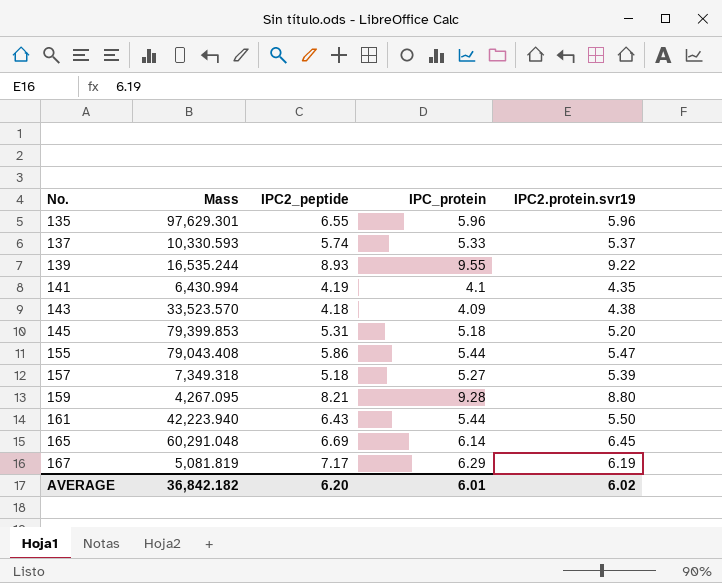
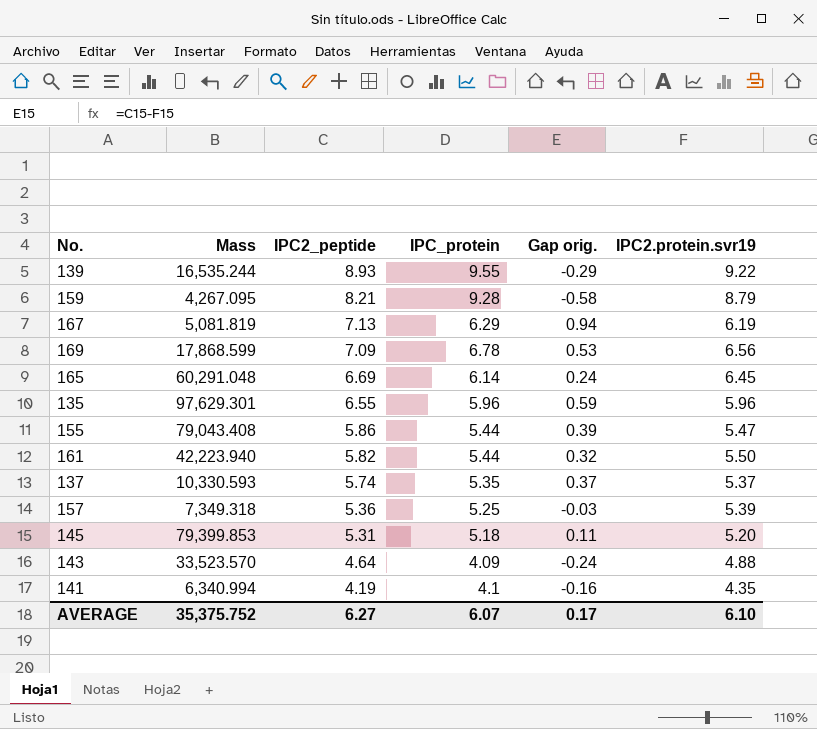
row order: No. ascending -> IPC2_peptide descending
column Gap orig. | formula: none -> [IPC2_peptide] - [IPC2.protein.svr19]
159 | IPC2.protein.svr19: 8.80 -> 8.79
167 | IPC2_peptide: 7.17 -> 7.13
row 169: none -> 17,868.599 | 7.09 | 6.78 | 0.53 | 6.56
161 | IPC2_peptide: 6.43 -> 5.82
137 | IPC_protein: 5.33 -> 5.35
157 | IPC2_peptide: 5.18 -> 5.36
157 | IPC_protein: 5.27 -> 5.25
143 | IPC2_peptide: 4.18 -> 4.64
143 | IPC2.protein.svr19: 4.38 -> 4.88
141 | Mass: 6,430.994 -> 6,340.994
AVERAGE | Mass: 36,842.182 -> 35,375.752
AVERAGE | IPC2_peptide: 6.20 -> 6.27
AVERAGE | IPC_protein: 6.01 -> 6.07
AVERAGE | IPC2.protein.svr19: 6.02 -> 6.10

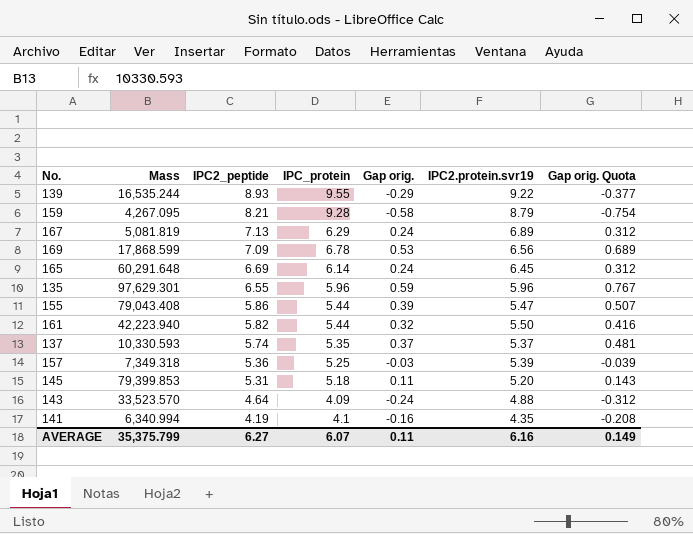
column Gap orig. Quota | formula: none -> [Gap orig.] * 1.3
167 | Gap orig.: 0.94 -> 0.24
167 | IPC2.protein.svr19: 6.19 -> 6.89
165 | Mass: 60,291.048 -> 60,291.648
AVERAGE | Mass: 35,375.752 -> 35,375.799
AVERAGE | Gap orig.: 0.17 -> 0.11
AVERAGE | IPC2.protein.svr19: 6.10 -> 6.16

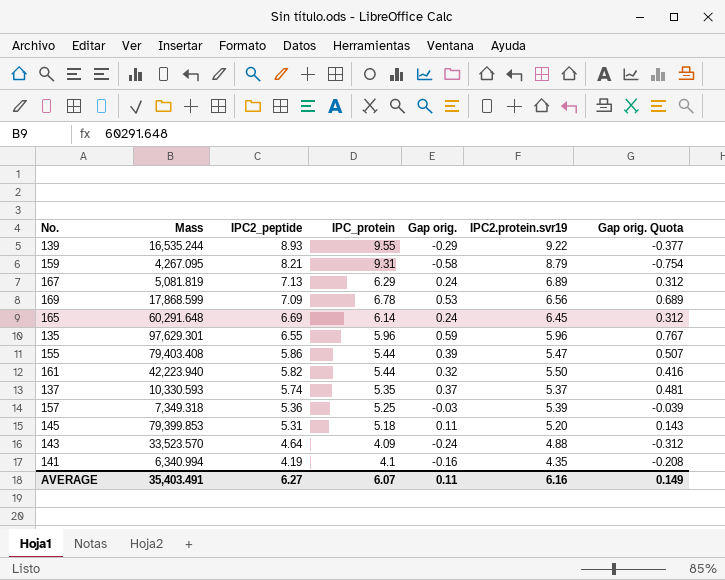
159 | IPC_protein: 9.28 -> 9.31
155 | Mass: 79,043.408 -> 79,403.408
AVERAGE | Mass: 35,375.799 -> 35,403.491

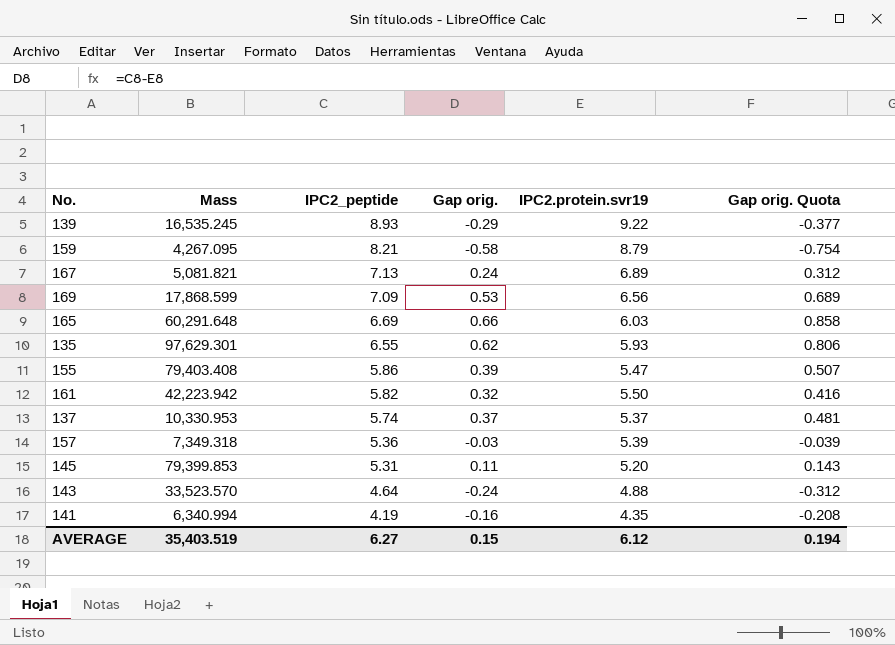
column IPC_protein | position: 4 -> none
139 | Mass: 16,535.244 -> 16,535.245
167 | Mass: 5,081.819 -> 5,081.821
165 | Gap orig.: 0.24 -> 0.66
165 | IPC2.protein.svr19: 6.45 -> 6.03
165 | Gap orig. Quota: 0.312 -> 0.858
135 | Gap orig.: 0.59 -> 0.62
135 | IPC2.protein.svr19: 5.96 -> 5.93
135 | Gap orig. Quota: 0.767 -> 0.806
161 | Mass: 42,223.940 -> 42,223.942
137 | Mass: 10,330.593 -> 10,330.953
AVERAGE | Mass: 35,403.491 -> 35,403.519
AVERAGE | Gap orig.: 0.11 -> 0.15
AVERAGE | IPC2.protein.svr19: 6.16 -> 6.12
AVERAGE | Gap orig. Quota: 0.149 -> 0.194

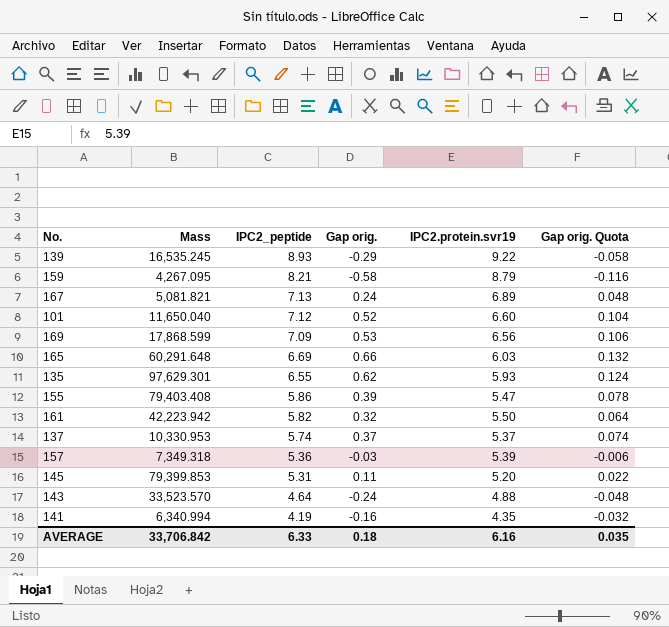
column Gap orig. Quota | formula: [Gap orig.] * 1.3 -> [Gap orig.] * 0.2
row 101: none -> 11,650.040 | 7.12 | 0.52 | 6.60 | 0.104
AVERAGE | Mass: 35,403.519 -> 33,706.842
AVERAGE | IPC2_peptide: 6.27 -> 6.33
AVERAGE | Gap orig.: 0.15 -> 0.18
AVERAGE | IPC2.protein.svr19: 6.12 -> 6.16
AVERAGE | Gap orig. Quota: 0.194 -> 0.035

